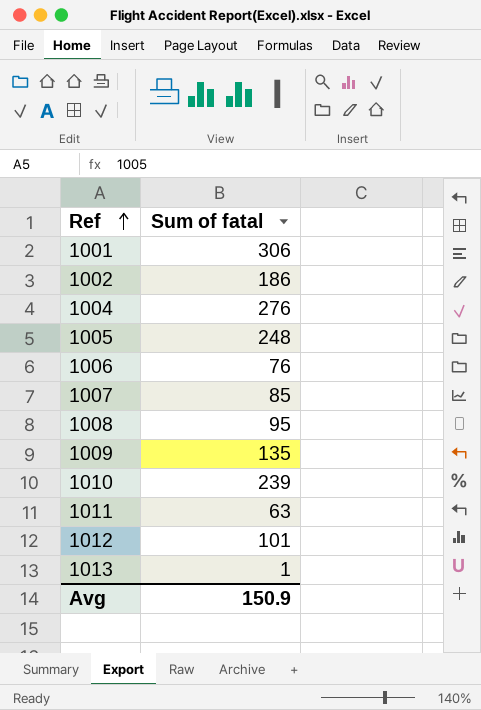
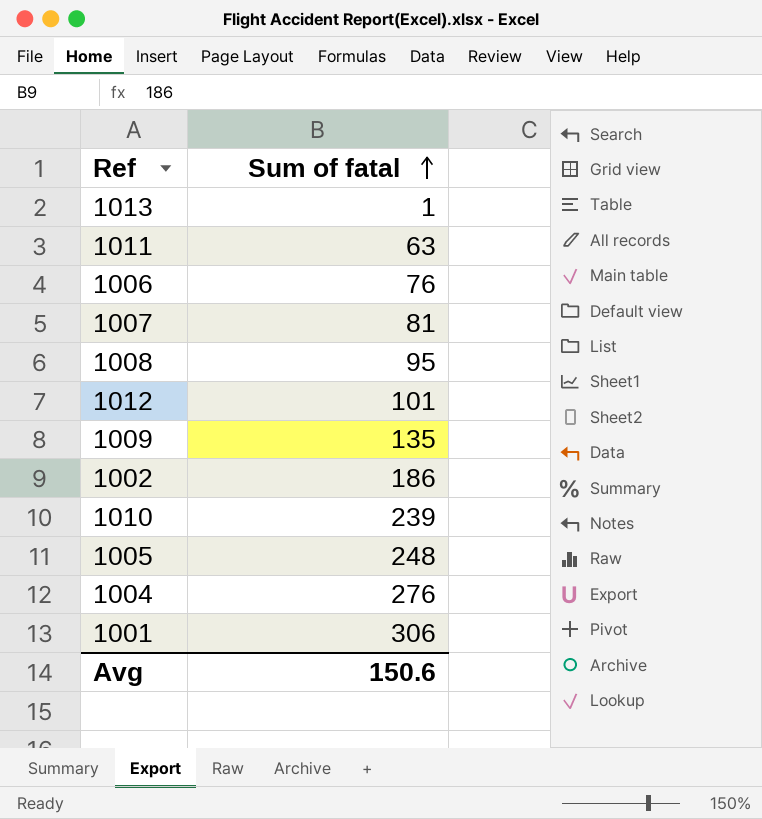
row order: Ref ascending -> Sum of fatal ascending
1007 | Sum of fatal: 85 -> 81
Avg | Sum of fatal: 150.9 -> 150.6

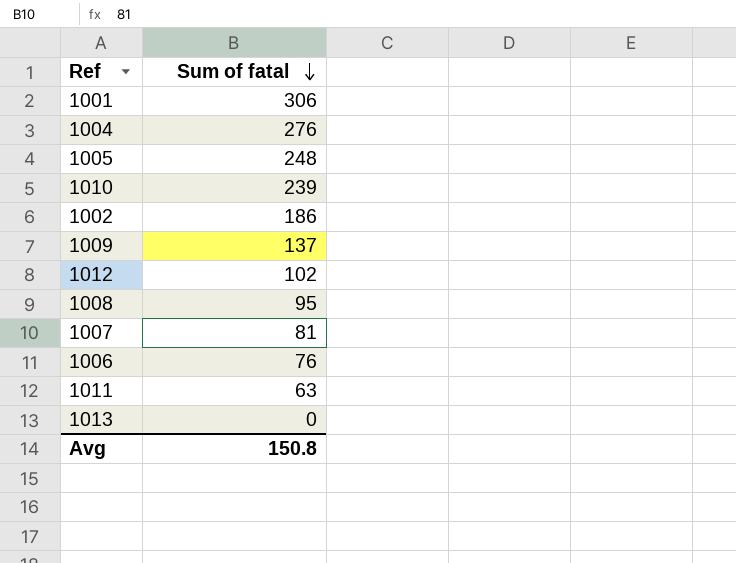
row order: Sum of fatal ascending -> Sum of fatal descending
1009 | Sum of fatal: 135 -> 137
1012 | Sum of fatal: 101 -> 102
1013 | Sum of fatal: 1 -> 0
Avg | Sum of fatal: 150.6 -> 150.8

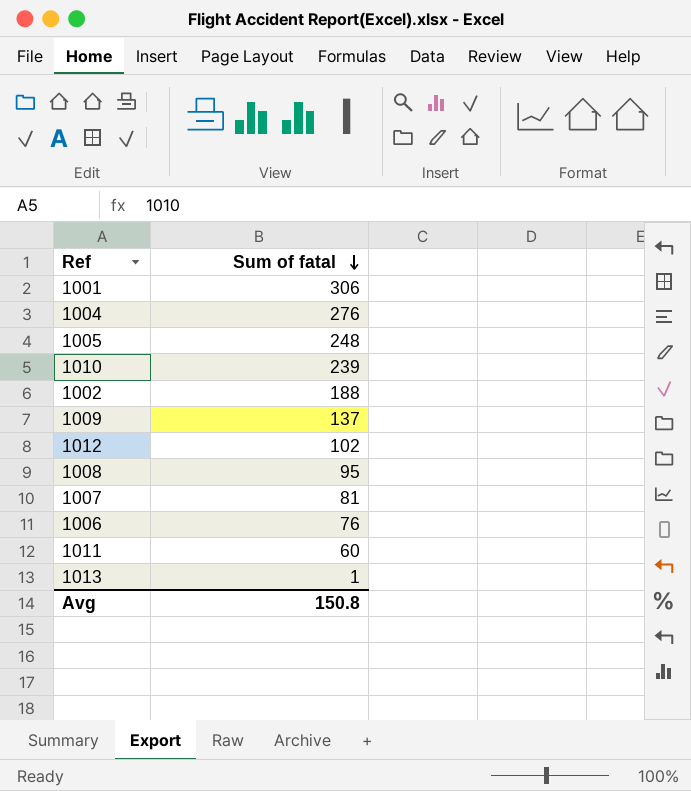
1002 | Sum of fatal: 186 -> 188
1011 | Sum of fatal: 63 -> 60
1013 | Sum of fatal: 0 -> 1

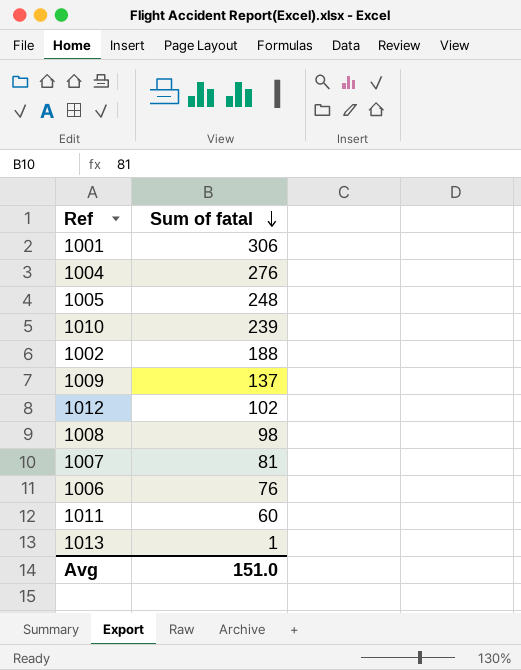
1008 | Sum of fatal: 95 -> 98
Avg | Sum of fatal: 150.8 -> 151.0

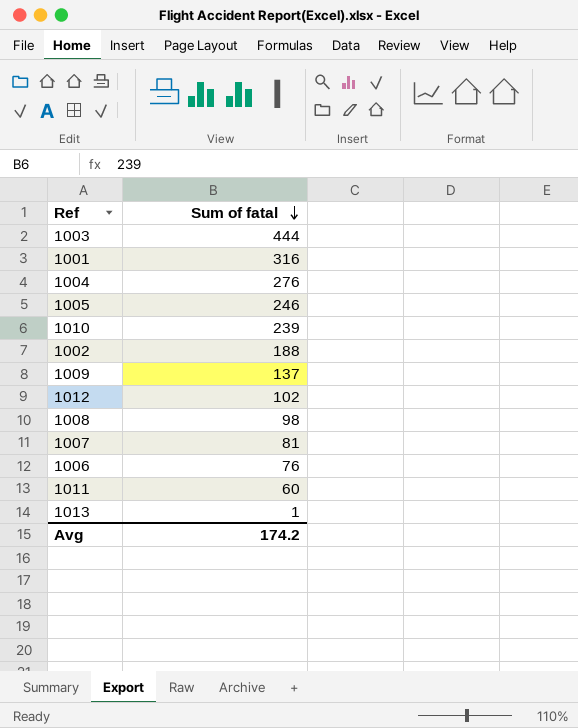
row 1003: none -> 444
1001 | Sum of fatal: 306 -> 316
1005 | Sum of fatal: 248 -> 246
Avg | Sum of fatal: 151.0 -> 174.2

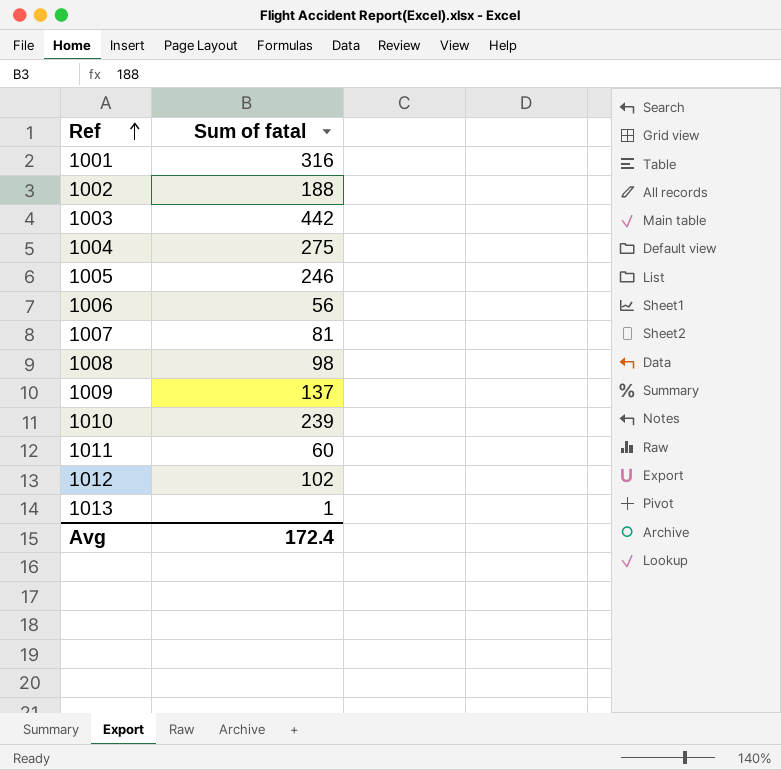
row order: Sum of fatal descending -> Ref ascending
1003 | Sum of fatal: 444 -> 442
1004 | Sum of fatal: 276 -> 275
1006 | Sum of fatal: 76 -> 56
Avg | Sum of fatal: 174.2 -> 172.4

